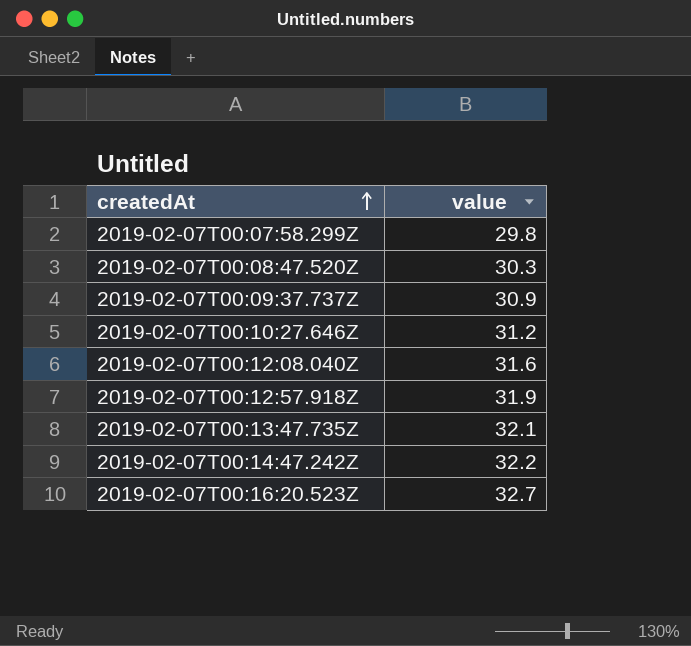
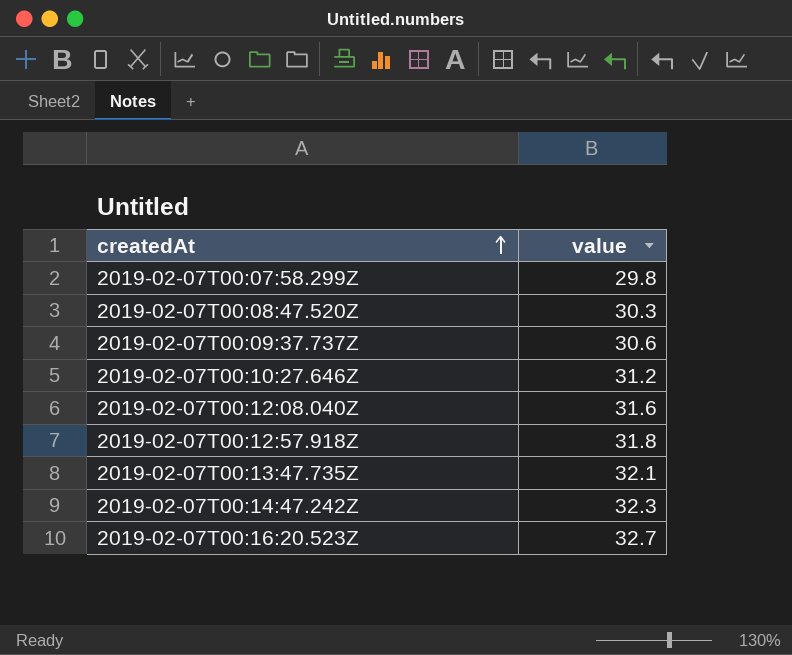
2019-02-07T00:09:37.737Z | value: 30.9 -> 30.6
2019-02-07T00:12:57.918Z | value: 31.9 -> 31.8
2019-02-07T00:14:47.242Z | value: 32.2 -> 32.3

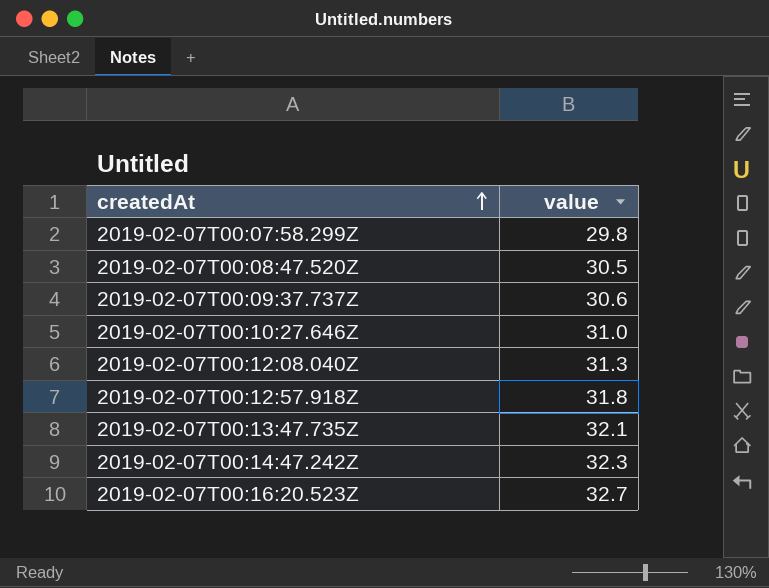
2019-02-07T00:08:47.520Z | value: 30.3 -> 30.5
2019-02-07T00:10:27.646Z | value: 31.2 -> 31.0
2019-02-07T00:12:08.040Z | value: 31.6 -> 31.3

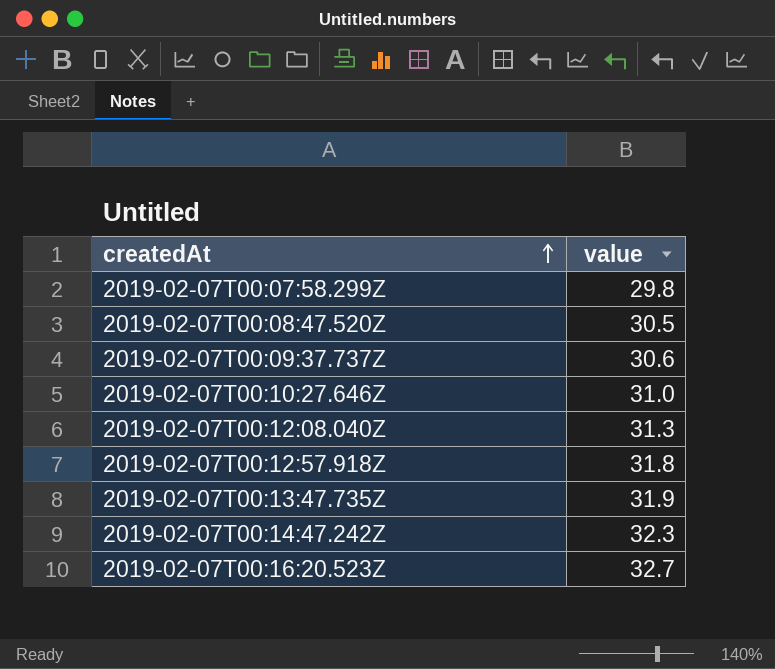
2019-02-07T00:13:47.735Z | value: 32.1 -> 31.9

